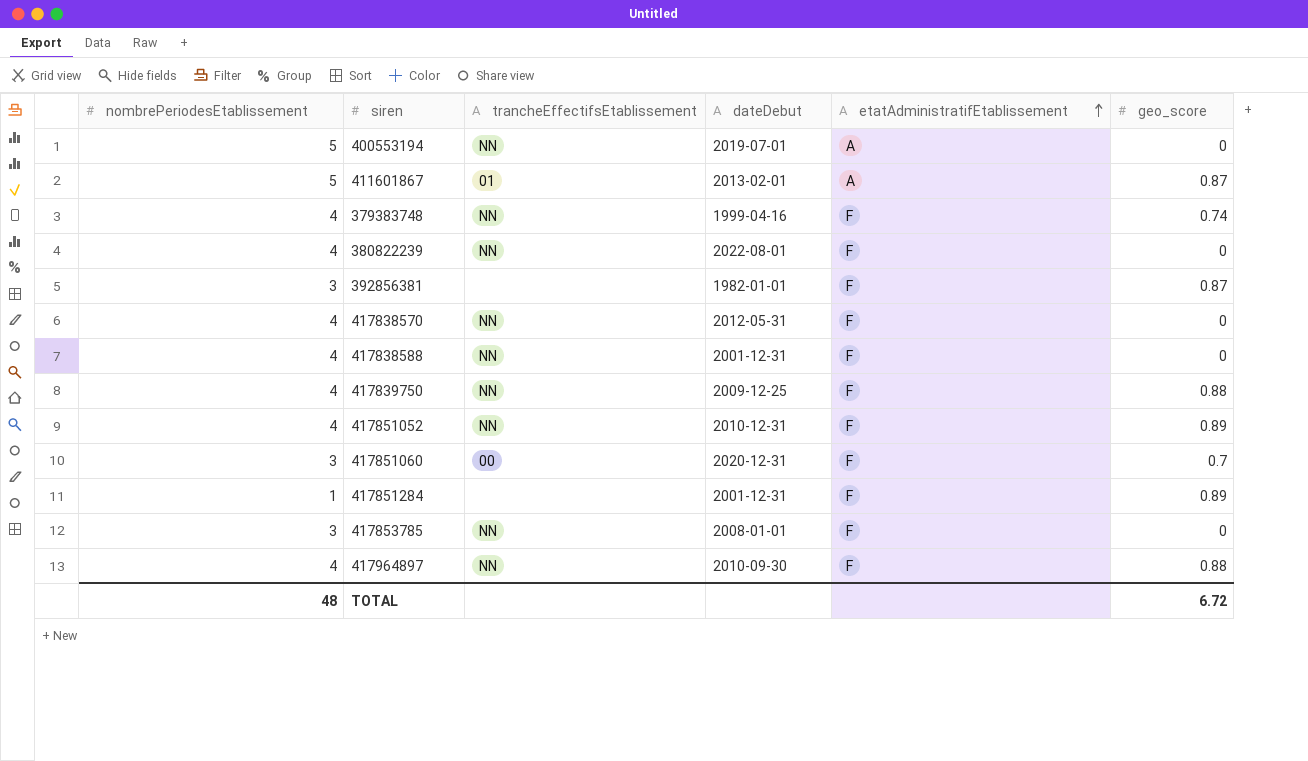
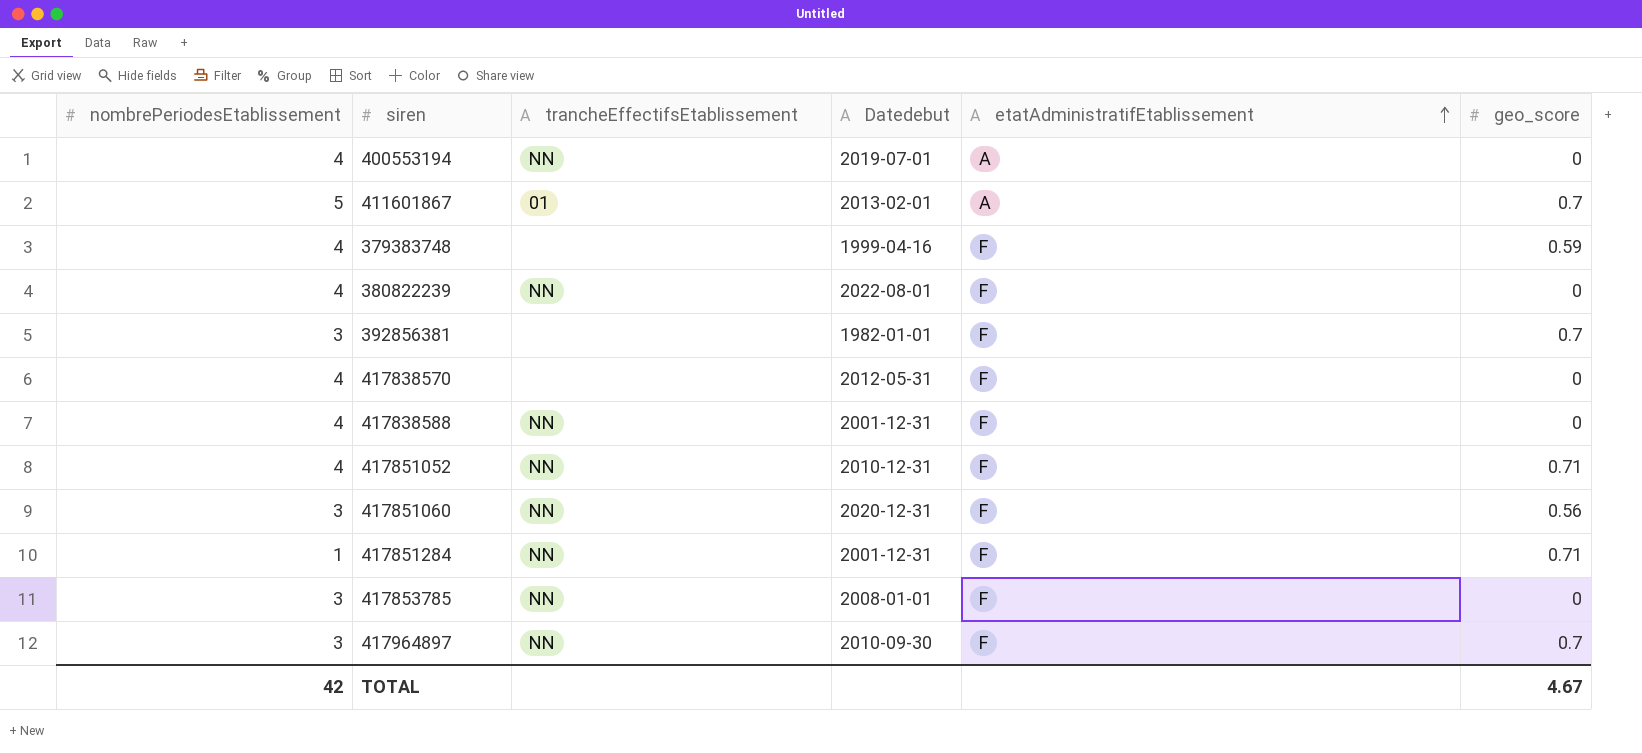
column name: dateDebut -> Datedebut
row 417839750: 4 | NN | 2009-12-25 | F | 0.88 -> none
400553194 | nombrePeriodesEtablissement: 5 -> 4
411601867 | geo_score: 0.87 -> 0.7
379383748 | trancheEffectifsEtablissement: NN -> none
379383748 | geo_score: 0.74 -> 0.59
392856381 | geo_score: 0.87 -> 0.7
417838570 | trancheEffectifsEtablissement: NN -> none
417851052 | geo_score: 0.89 -> 0.71
417851060 | trancheEffectifsEtablissement: 00 -> NN
417851060 | geo_score: 0.7 -> 0.56
417851284 | trancheEffectifsEtablissement: none -> NN
417851284 | geo_score: 0.89 -> 0.71
417964897 | nombrePeriodesEtablissement: 4 -> 3
417964897 | geo_score: 0.88 -> 0.7
TOTAL | nombrePeriodesEtablissement: 48 -> 42
TOTAL | geo_score: 6.72 -> 4.67

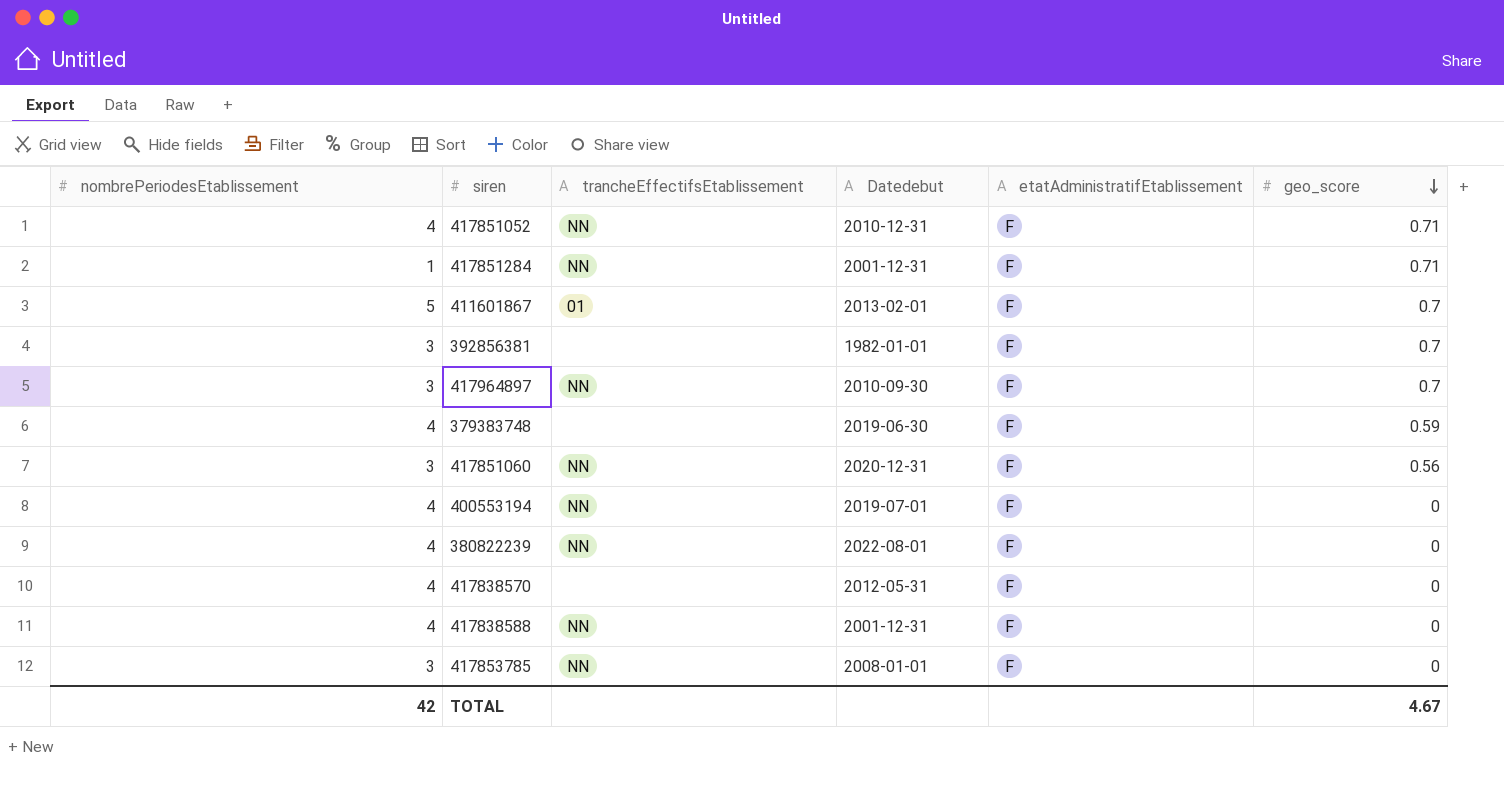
row order: etatAdministratifEtablissement ascending -> geo_score descending
411601867 | etatAdministratifEtablissement: A -> F
379383748 | Datedebut: 1999-04-16 -> 2019-06-30
400553194 | etatAdministratifEtablissement: A -> F

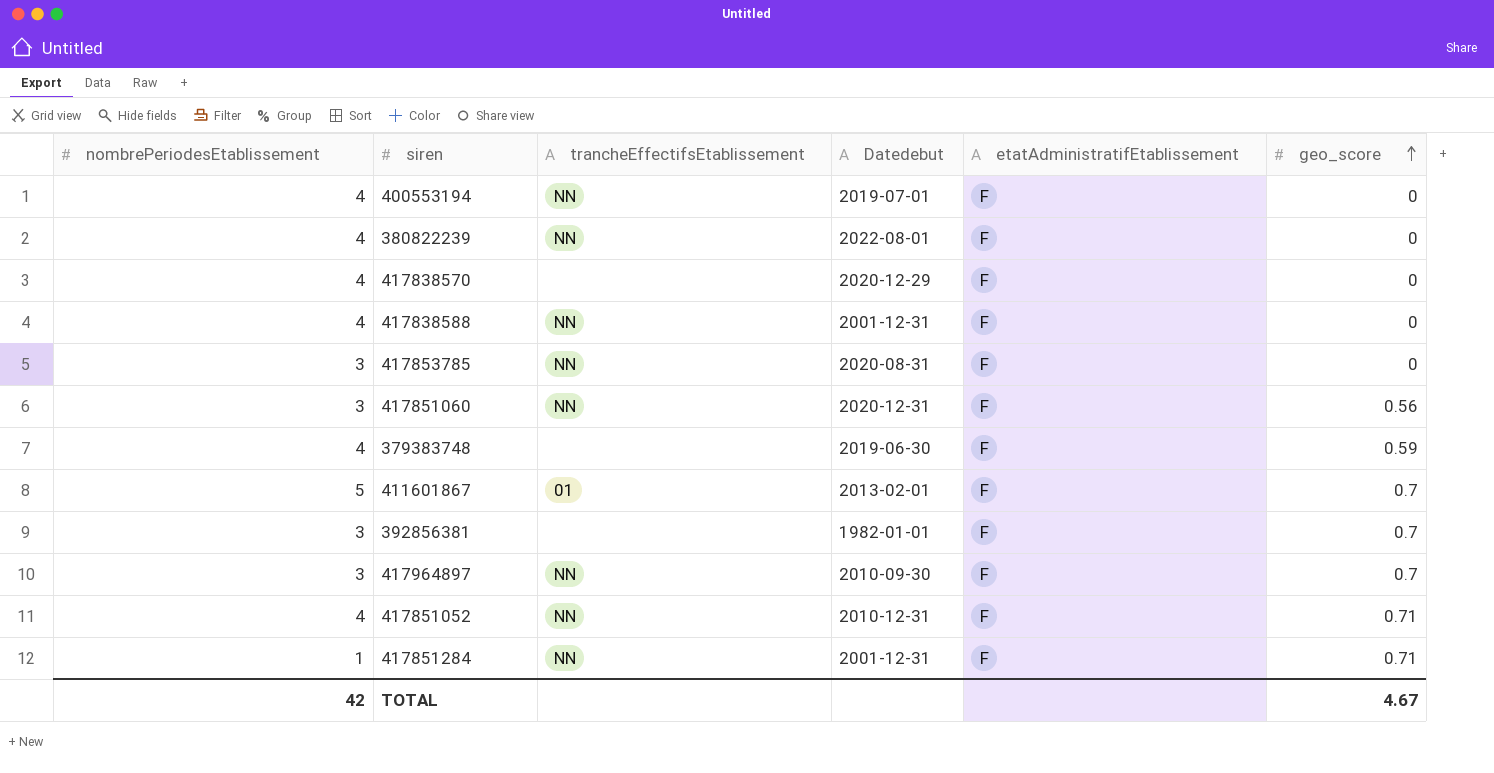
row order: geo_score descending -> geo_score ascending
417838570 | Datedebut: 2012-05-31 -> 2020-12-29
417853785 | Datedebut: 2008-01-01 -> 2020-08-31

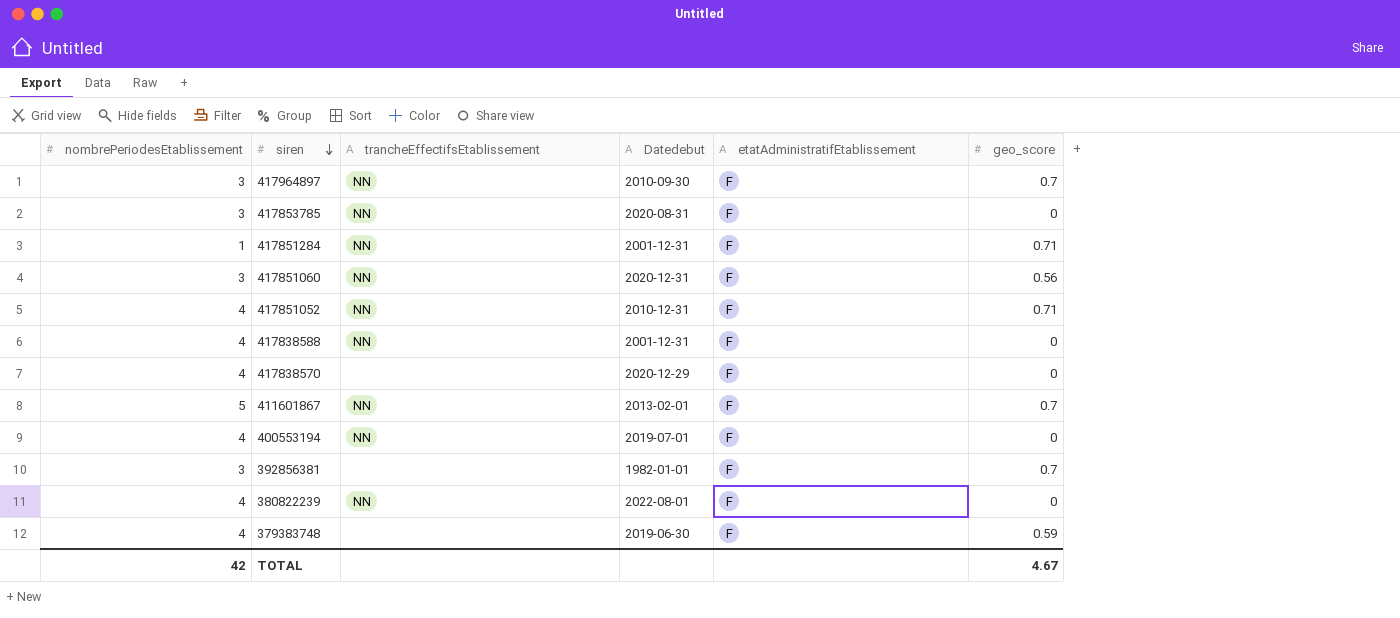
row order: geo_score ascending -> siren descending
411601867 | trancheEffectifsEtablissement: 01 -> NN

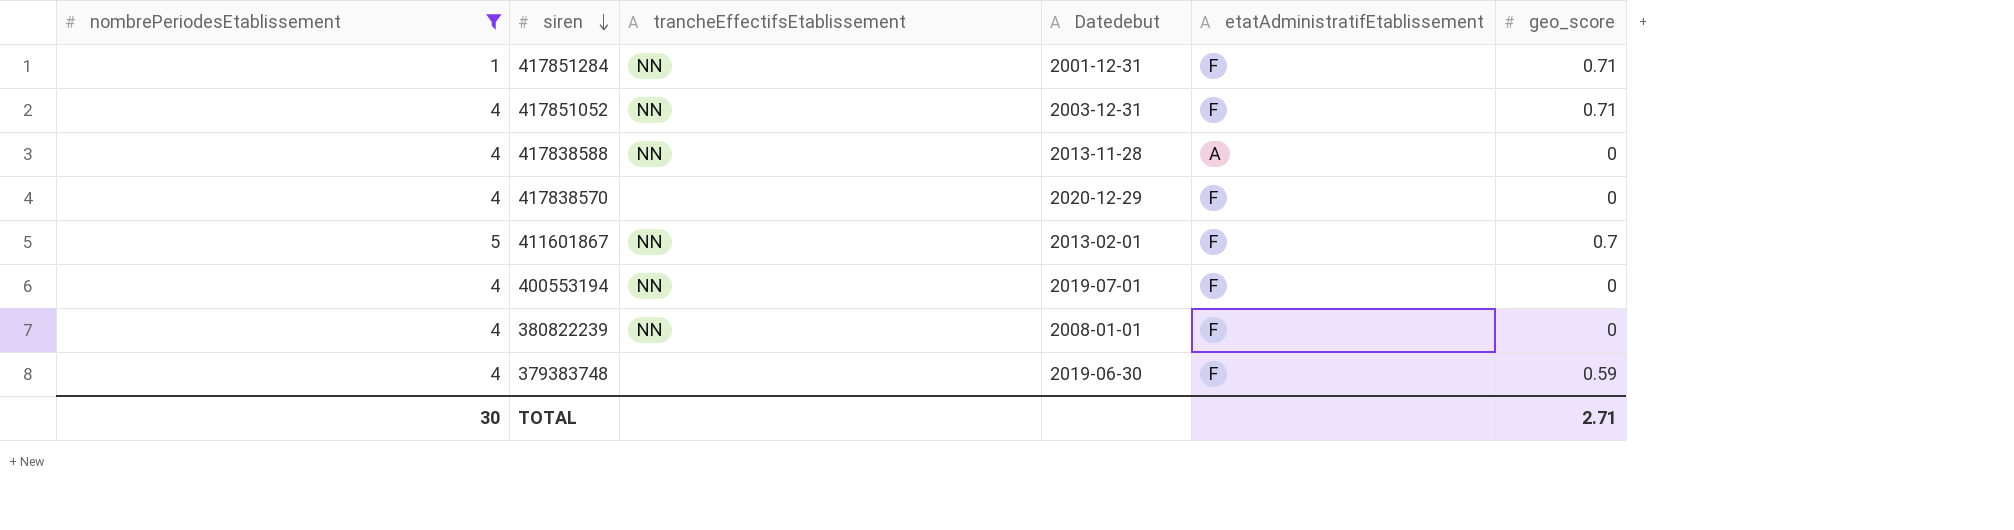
filter: none -> nombrePeriodesEtablissement != 3
417851052 | Datedebut: 2010-12-31 -> 2003-12-31
417838588 | Datedebut: 2001-12-31 -> 2013-11-28
417838588 | etatAdministratifEtablissement: F -> A
380822239 | Datedebut: 2022-08-01 -> 2008-01-01
TOTAL | nombrePeriodesEtablissement: 42 -> 30
TOTAL | geo_score: 4.67 -> 2.71

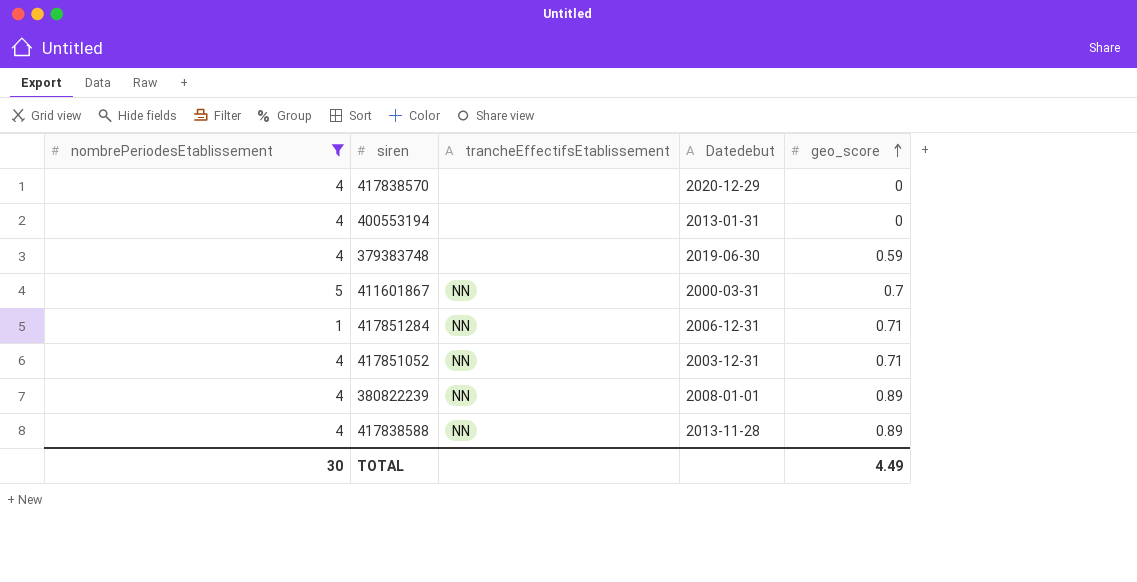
row order: siren descending -> geo_score ascending
column etatAdministratifEtablissement | position: 5 -> none
400553194 | trancheEffectifsEtablissement: NN -> none
400553194 | Datedebut: 2019-07-01 -> 2013-01-31
411601867 | Datedebut: 2013-02-01 -> 2000-03-31
417851284 | Datedebut: 2001-12-31 -> 2006-12-31
380822239 | geo_score: 0 -> 0.89
417838588 | geo_score: 0 -> 0.89
TOTAL | geo_score: 2.71 -> 4.49

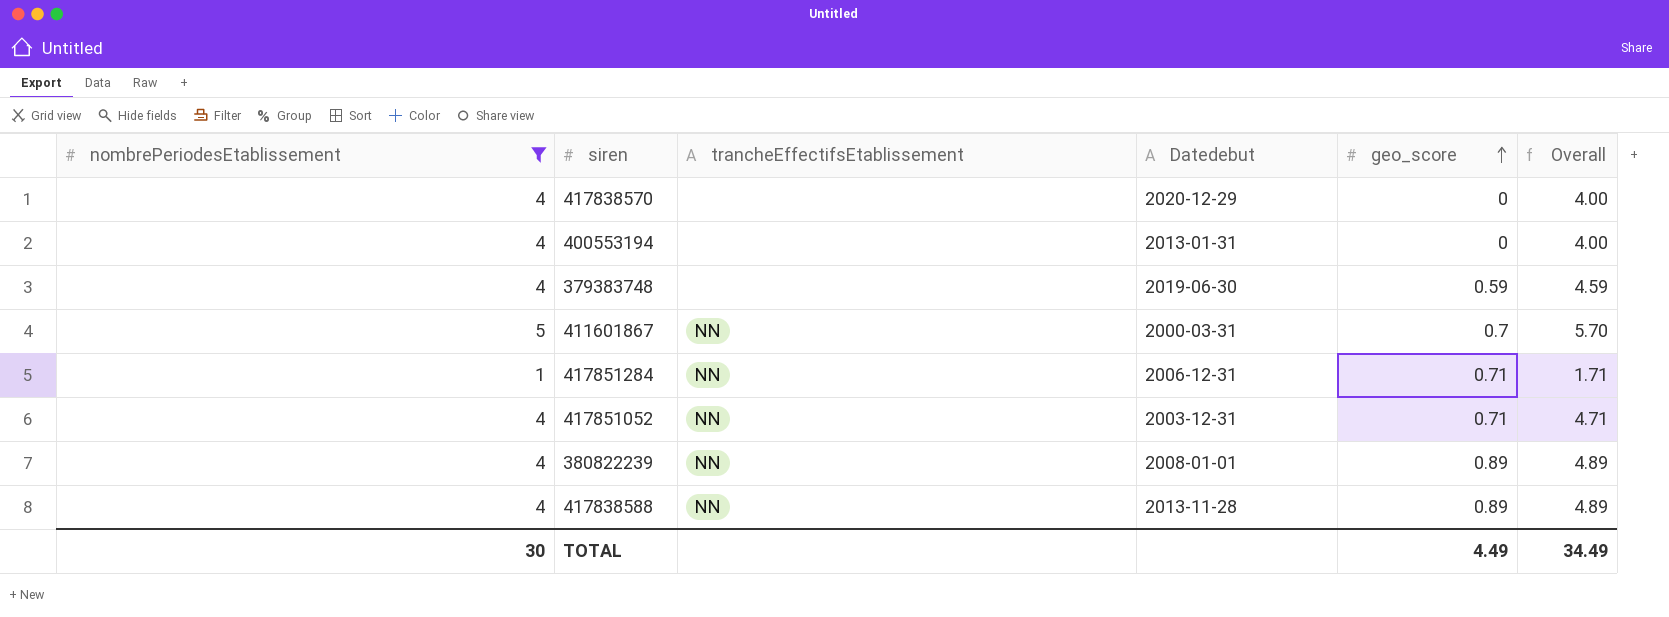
column Overall | formula: none -> [nombrePeriodesEtablissement] + [geo_score]

